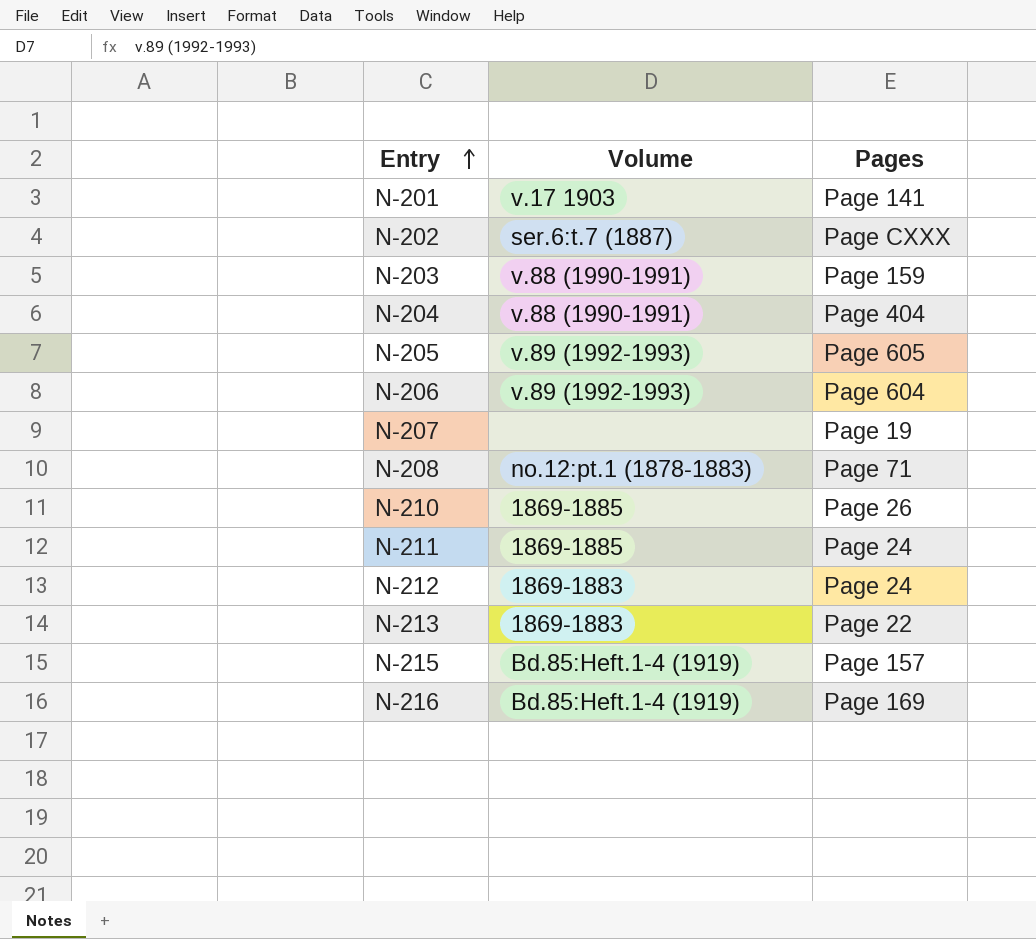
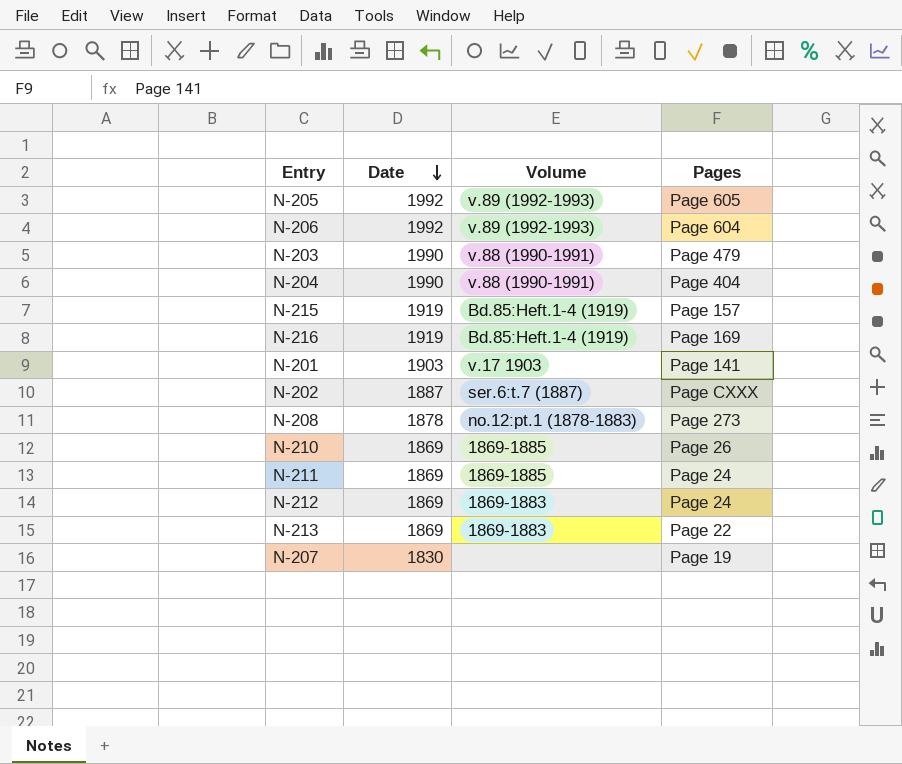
row order: Entry ascending -> Date descending
column Date | position: none -> 2
N-203 | Pages: Page 159 -> Page 479
N-208 | Pages: Page 71 -> Page 273

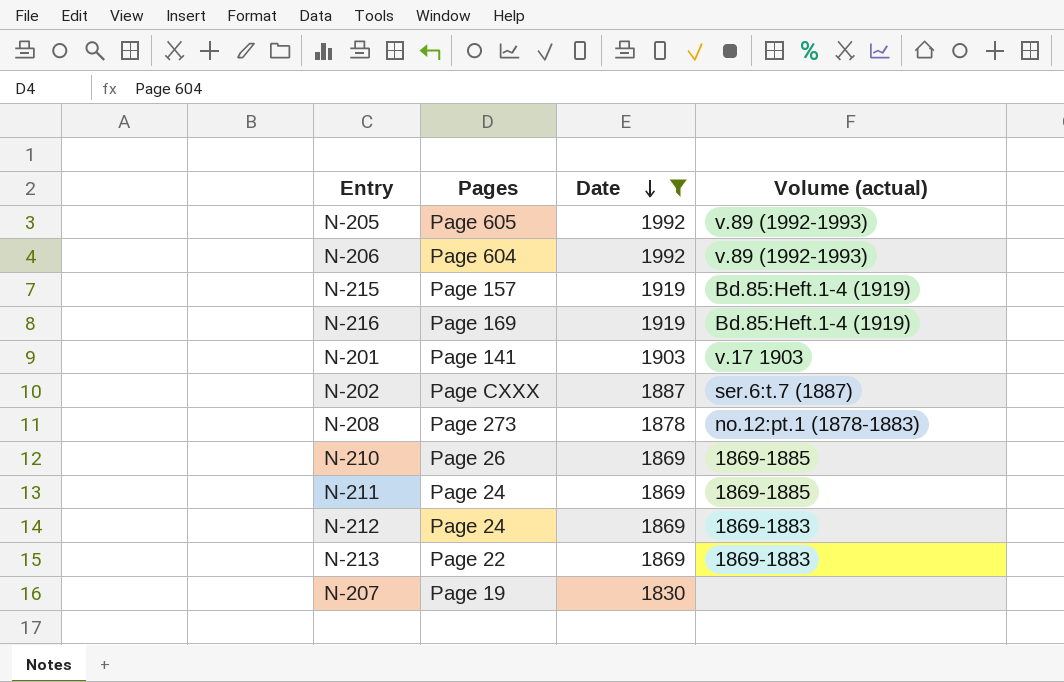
filter: none -> Date != 1990
column Pages | position: 4 -> 2
column name: Volume -> Volume (actual)

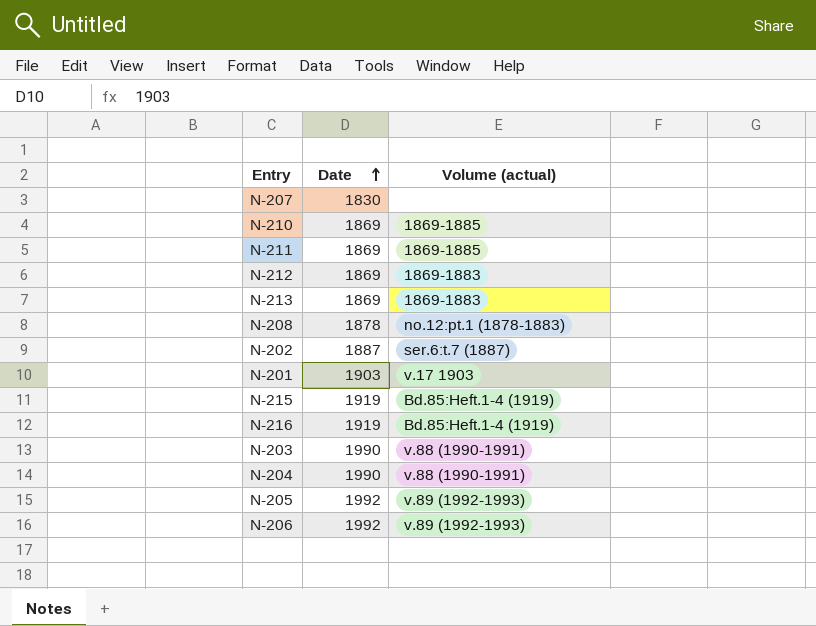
filter: Date != 1990 -> none
row order: Date descending -> Date ascending
column Pages | position: 2 -> none

